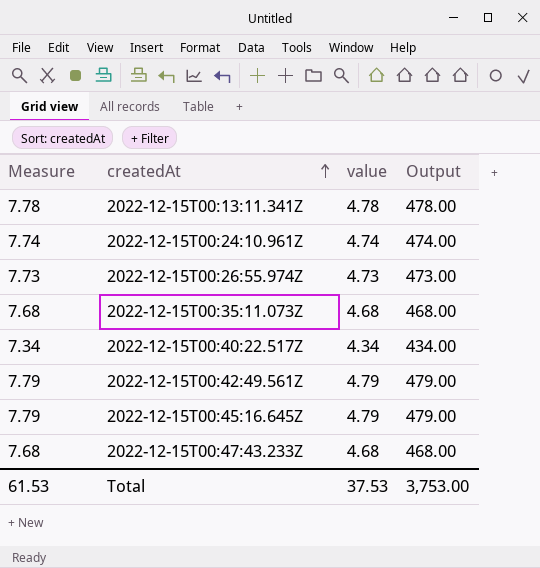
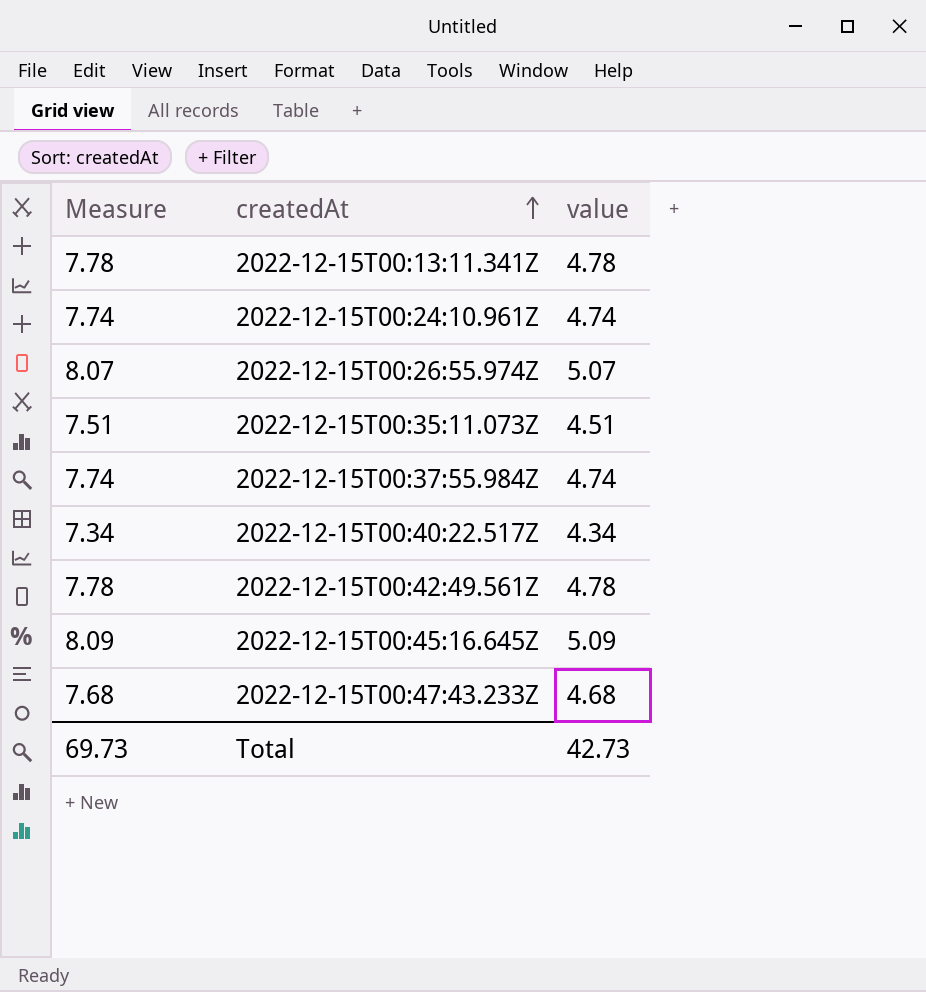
column Output | formula: [value] * 100 -> none
2022-12-15T00:26:55.974Z | Measure: 7.73 -> 8.07
2022-12-15T00:26:55.974Z | value: 4.73 -> 5.07
2022-12-15T00:35:11.073Z | Measure: 7.68 -> 7.51
2022-12-15T00:35:11.073Z | value: 4.68 -> 4.51
row 2022-12-15T00:37:55.984Z: none -> 7.74 | 4.74
2022-12-15T00:42:49.561Z | Measure: 7.79 -> 7.78
2022-12-15T00:42:49.561Z | value: 4.79 -> 4.78
2022-12-15T00:45:16.645Z | Measure: 7.79 -> 8.09
2022-12-15T00:45:16.645Z | value: 4.79 -> 5.09
Total | Measure: 61.53 -> 69.73
Total | value: 37.53 -> 42.73

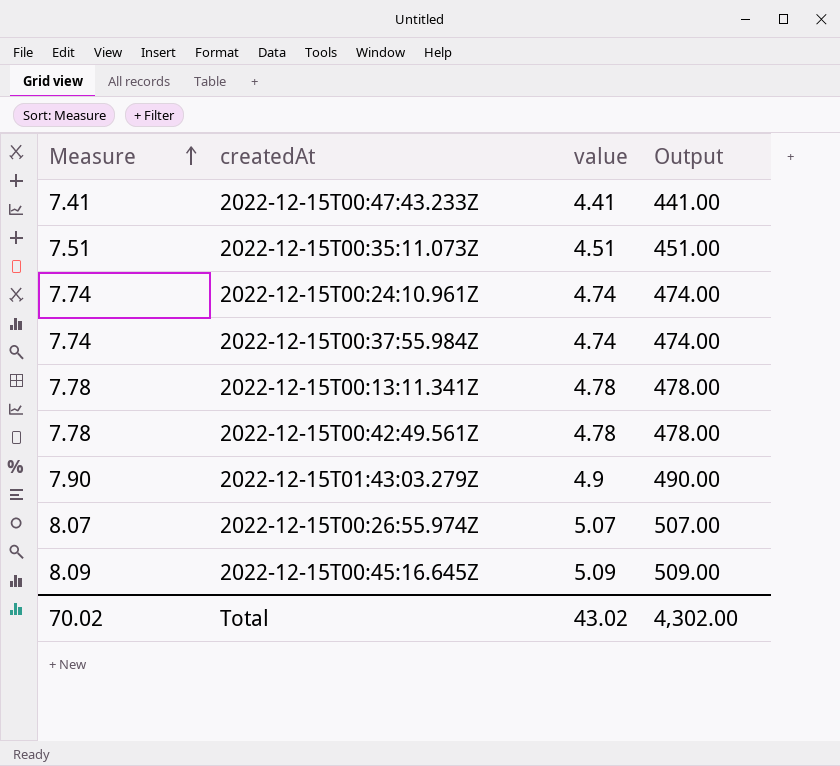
row order: createdAt ascending -> Measure ascending
column Output | formula: none -> [value] * 100
row 2022-12-15T00:40:22.517Z: 7.34 | 4.34 -> none
2022-12-15T00:47:43.233Z | Measure: 7.68 -> 7.41
2022-12-15T00:47:43.233Z | value: 4.68 -> 4.41
row 2022-12-15T01:43:03.279Z: none -> 7.90 | 4.9 | 490.00
Total | Measure: 69.73 -> 70.02
Total | value: 42.73 -> 43.02

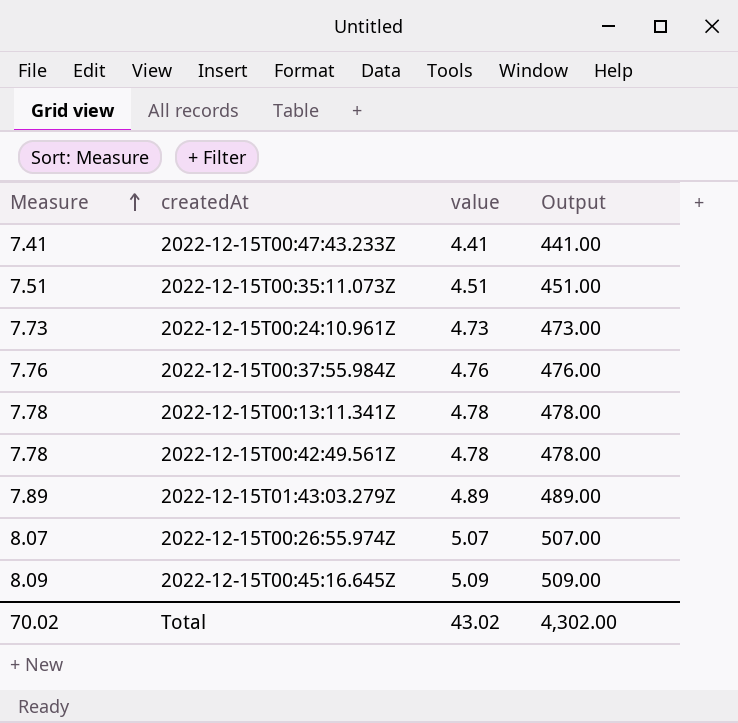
2022-12-15T00:24:10.961Z | Measure: 7.74 -> 7.73
2022-12-15T00:24:10.961Z | value: 4.74 -> 4.73
2022-12-15T00:24:10.961Z | Output: 474.00 -> 473.00
2022-12-15T00:37:55.984Z | Measure: 7.74 -> 7.76
2022-12-15T00:37:55.984Z | value: 4.74 -> 4.76
2022-12-15T00:37:55.984Z | Output: 474.00 -> 476.00
2022-12-15T01:43:03.279Z | Measure: 7.90 -> 7.89
2022-12-15T01:43:03.279Z | value: 4.9 -> 4.89
2022-12-15T01:43:03.279Z | Output: 490.00 -> 489.00

